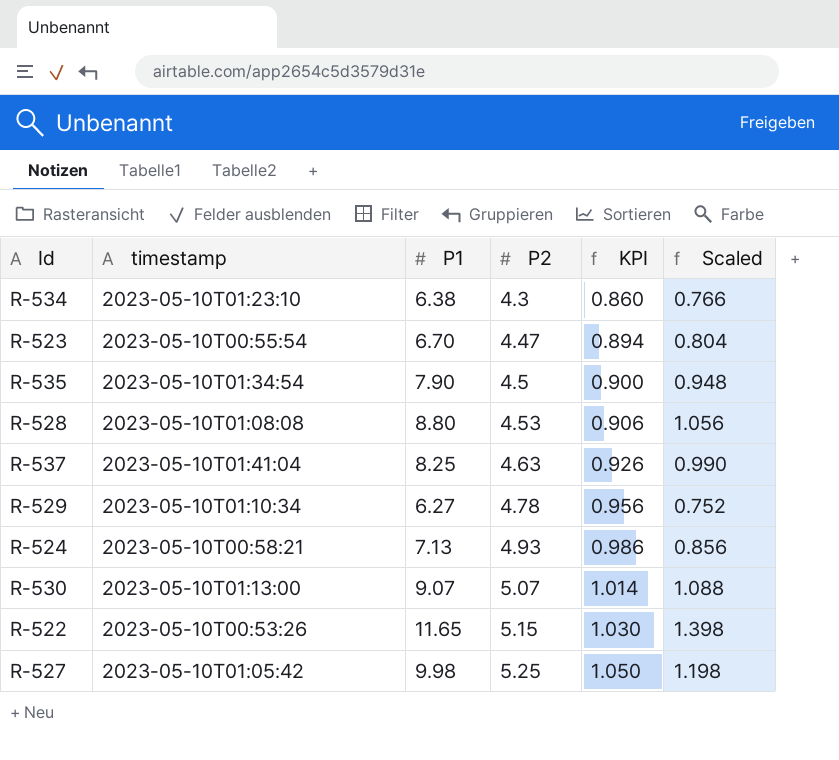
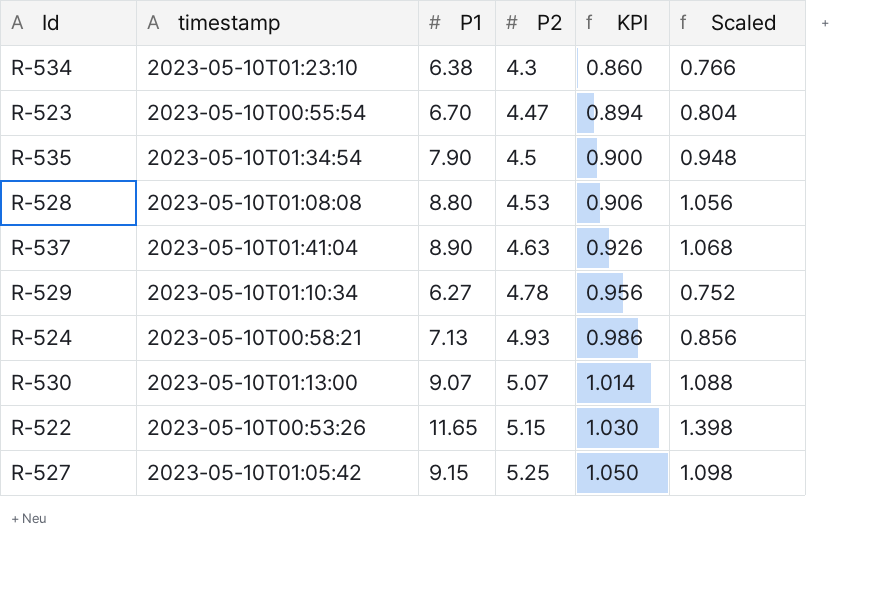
R-537 | P1: 8.25 -> 8.90
R-537 | Scaled: 0.990 -> 1.068
R-527 | P1: 9.98 -> 9.15
R-527 | Scaled: 1.198 -> 1.098

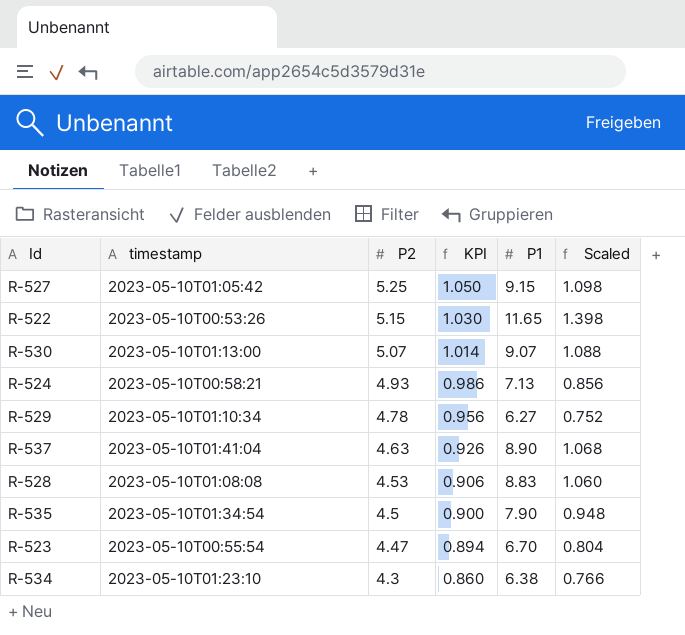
row order: P2 ascending -> P2 descending
column P1 | position: 3 -> 5
R-528 | P1: 8.80 -> 8.83
R-528 | Scaled: 1.056 -> 1.060

